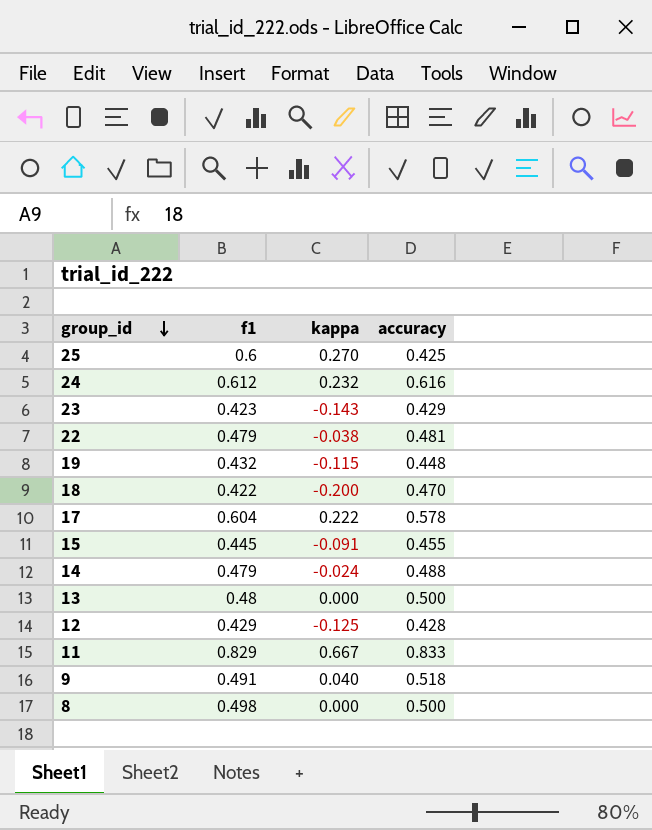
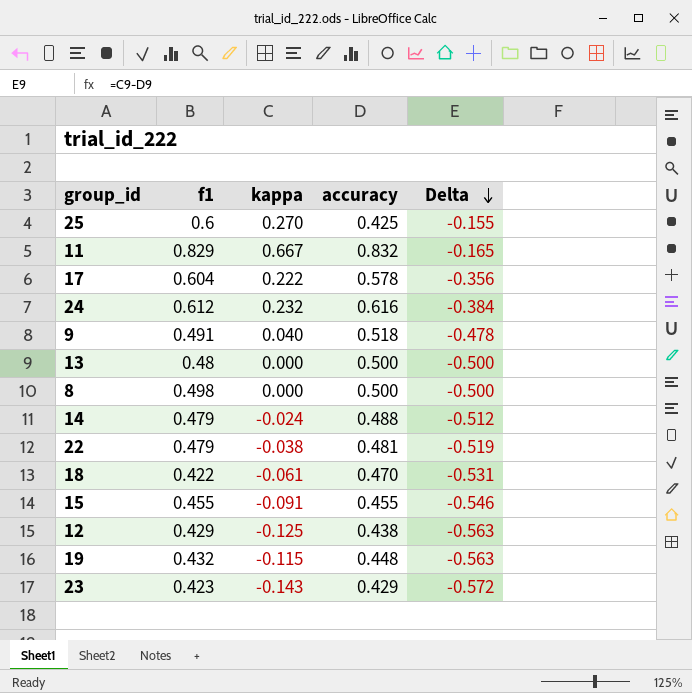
row order: group_id descending -> Delta descending
column Delta | formula: none -> [kappa] - [accuracy]
11 | accuracy: 0.833 -> 0.832
18 | kappa: -0.200 -> -0.061
15 | f1: 0.445 -> 0.455
12 | accuracy: 0.428 -> 0.438

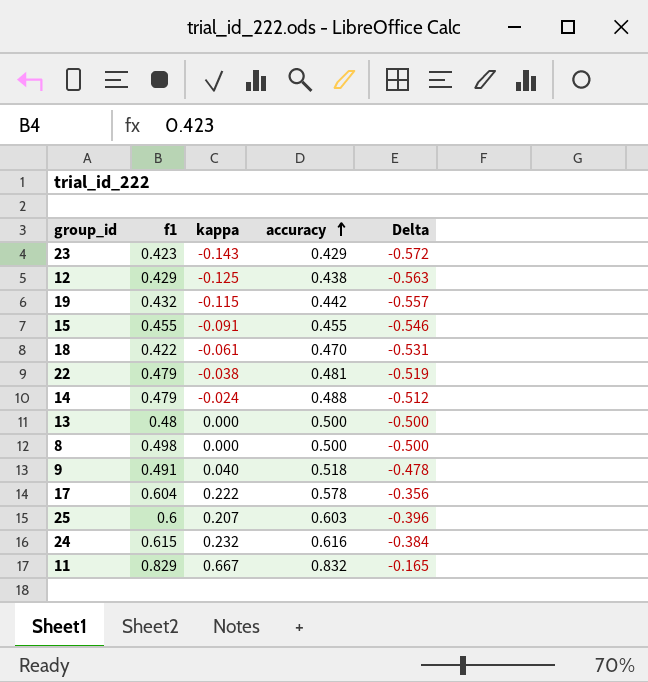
row order: Delta descending -> accuracy ascending
19 | accuracy: 0.448 -> 0.442
19 | Delta: -0.563 -> -0.557
25 | kappa: 0.270 -> 0.207
25 | accuracy: 0.425 -> 0.603
25 | Delta: -0.155 -> -0.396
24 | f1: 0.612 -> 0.615

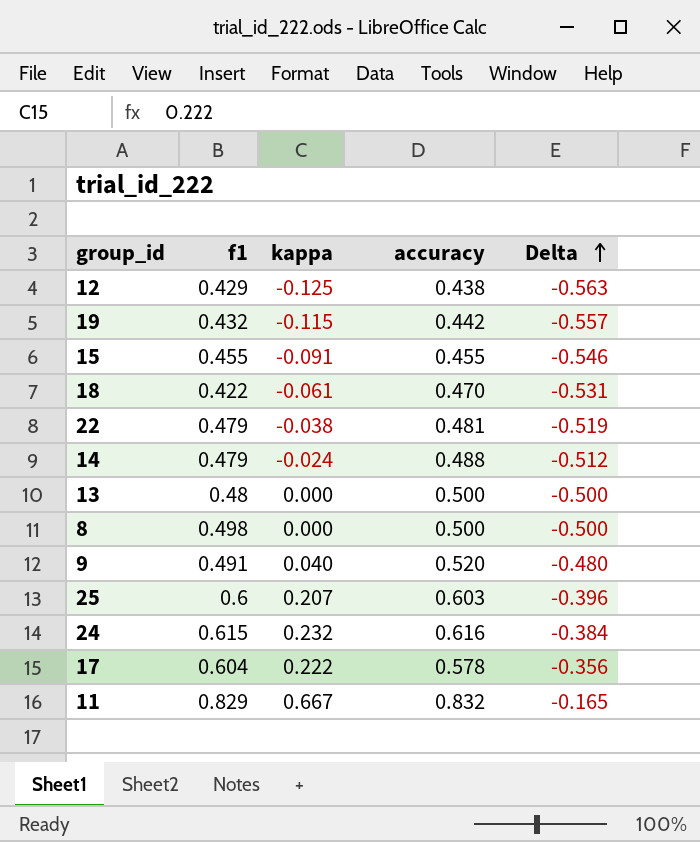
row order: accuracy ascending -> Delta ascending
row 23: 0.423 | -0.143 | 0.429 | -0.572 -> none
9 | accuracy: 0.518 -> 0.520
9 | Delta: -0.478 -> -0.480

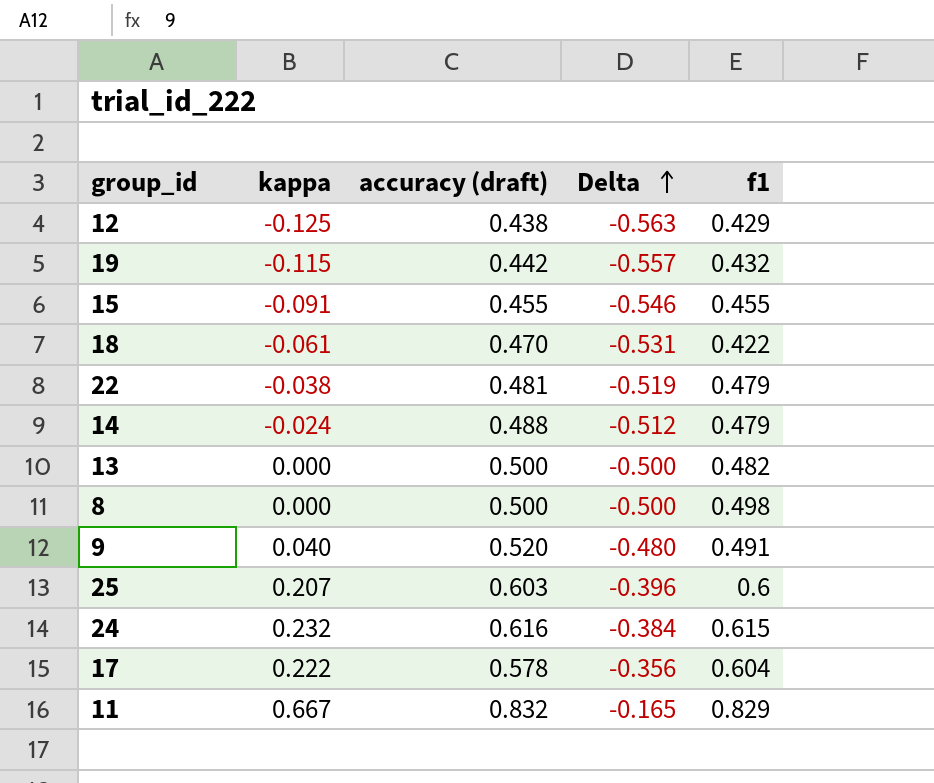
column name: accuracy -> accuracy (draft)
column f1 | position: 2 -> 5
13 | f1: 0.48 -> 0.482

